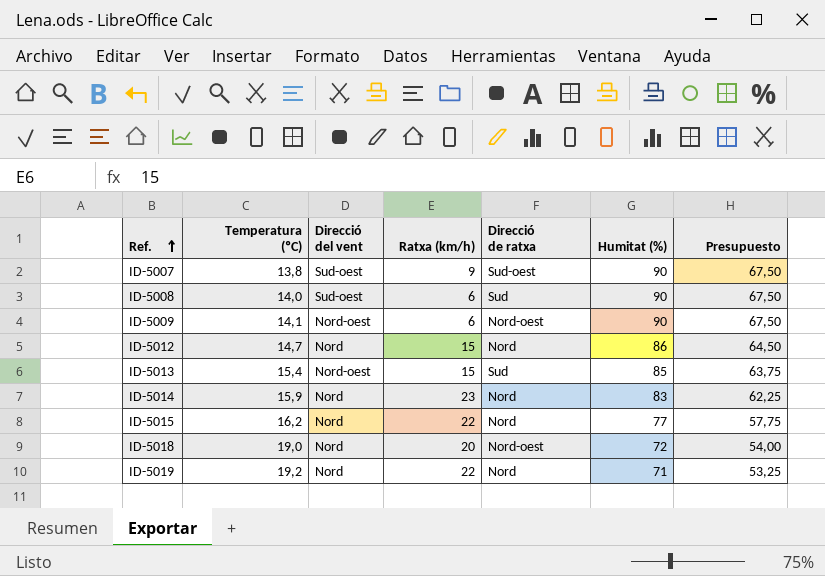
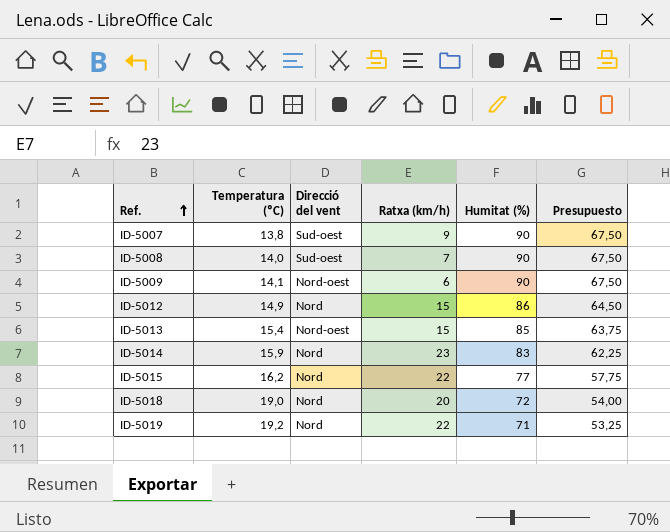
column Direcció de ratxa | position: 5 -> none
ID-5008 | Ratxa (km/h): 6 -> 7
ID-5012 | Temperatura (ºC): 14,7 -> 14,9

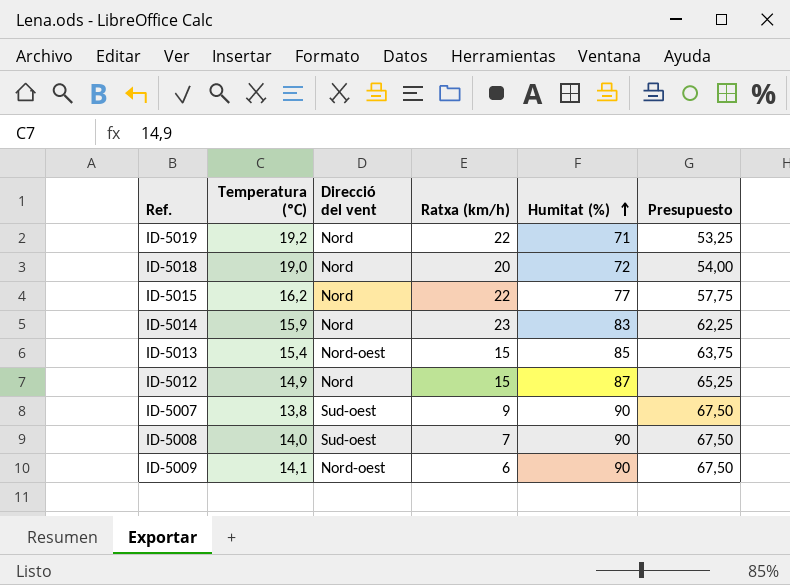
row order: Ref. ascending -> Humitat (%) ascending
ID-5012 | Humitat (%): 86 -> 87
ID-5012 | Presupuesto: 64,50 -> 65,25

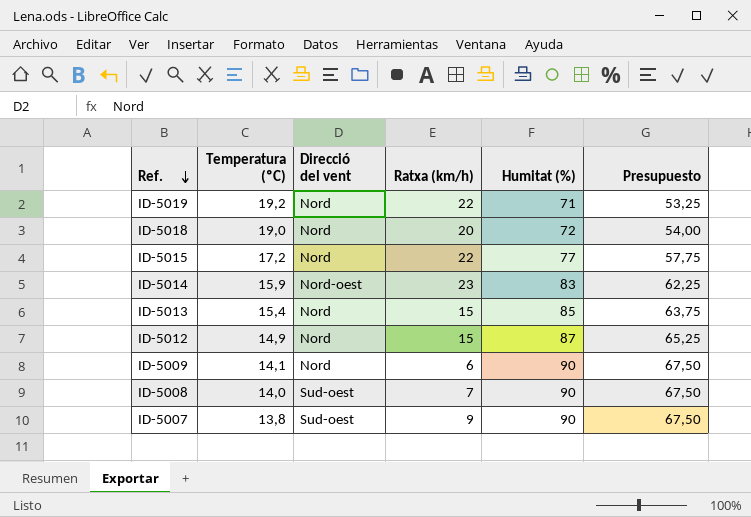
row order: Humitat (%) ascending -> Ref. descending
ID-5015 | Temperatura (ºC): 16,2 -> 17,2
ID-5014 | Direcció del vent: Nord -> Nord-oest
ID-5013 | Direcció del vent: Nord-oest -> Nord
ID-5009 | Direcció del vent: Nord-oest -> Nord

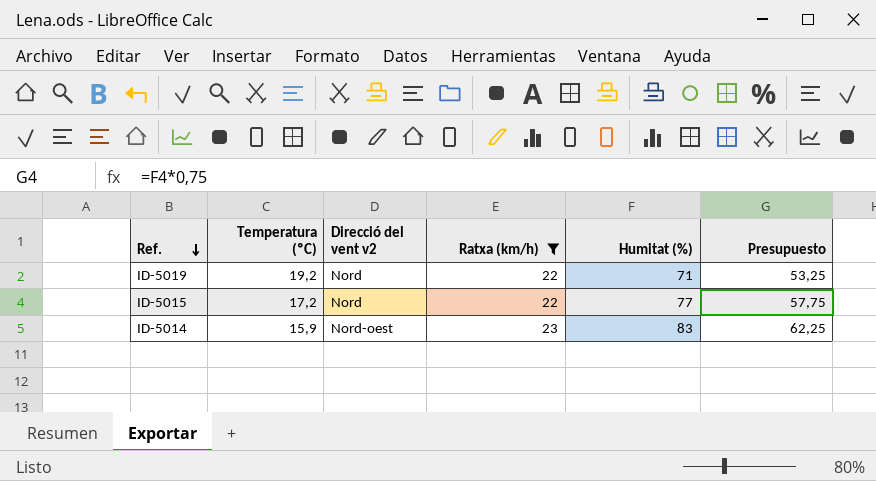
filter: none -> Ratxa (km/h) >= 22
column name: Direcció del vent -> Direcció del vent v2

